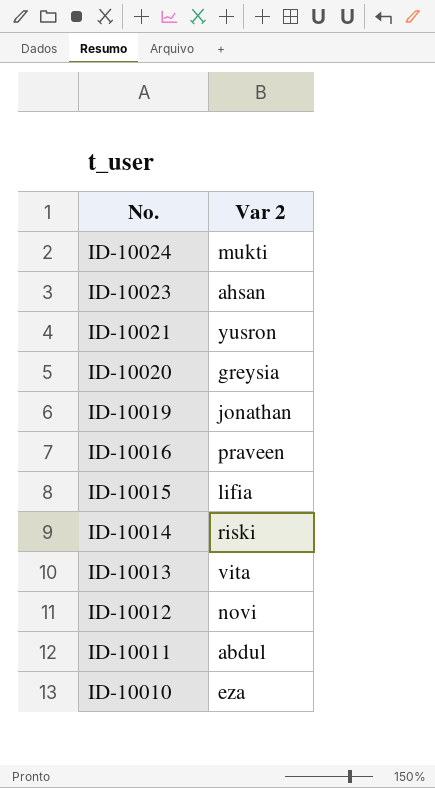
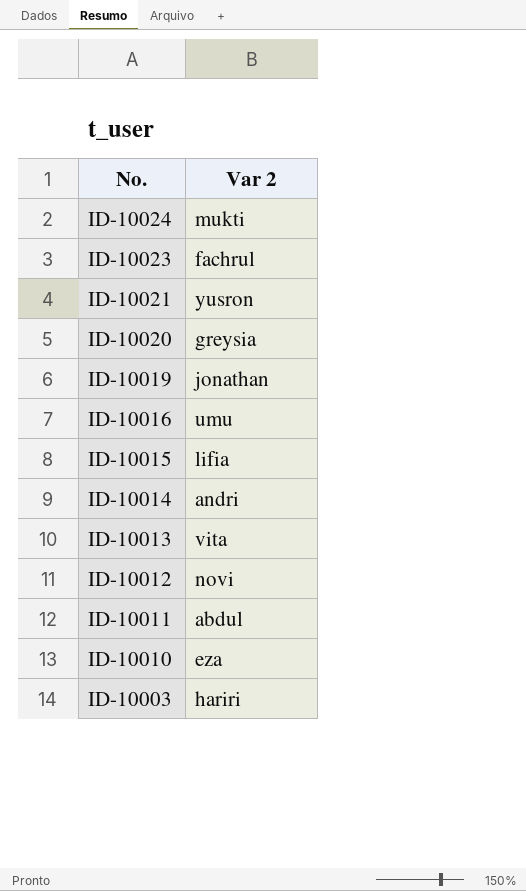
ID-10023 | Var 2: ahsan -> fachrul
ID-10016 | Var 2: praveen -> umu
ID-10014 | Var 2: riski -> andri
row ID-10003: none -> hariri

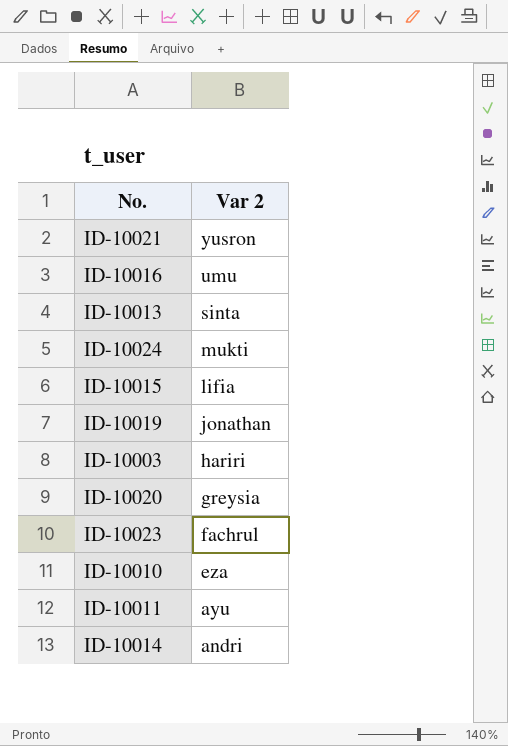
row order: No. descending -> Var 2 descending
row ID-10012: novi -> none
ID-10013 | Var 2: vita -> sinta
ID-10011 | Var 2: abdul -> ayu

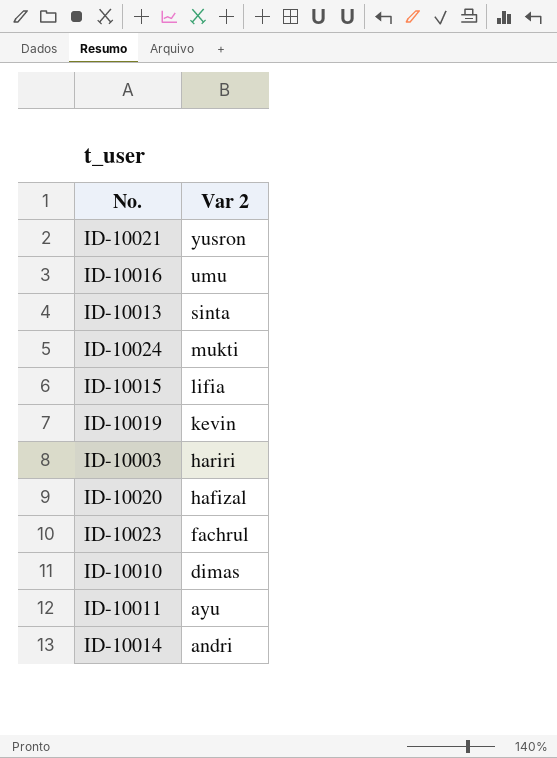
ID-10019 | Var 2: jonathan -> kevin
ID-10020 | Var 2: greysia -> hafizal
ID-10010 | Var 2: eza -> dimas

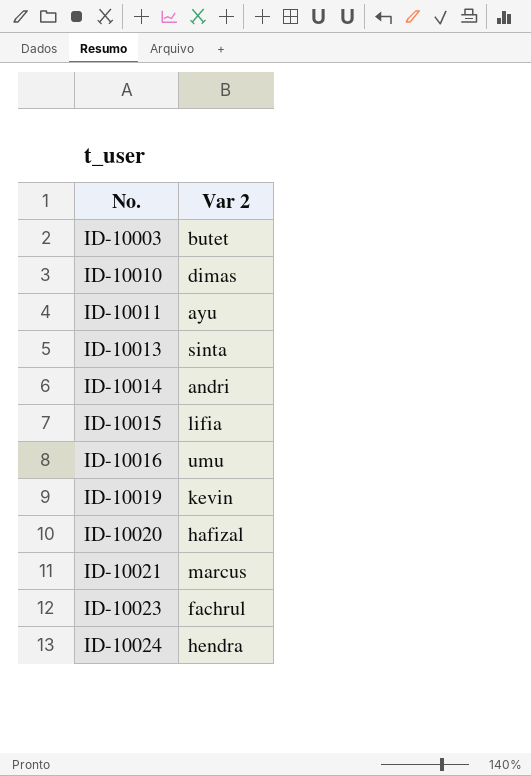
row order: Var 2 descending -> No. ascending
ID-10003 | Var 2: hariri -> butet
ID-10021 | Var 2: yusron -> marcus
ID-10024 | Var 2: mukti -> hendra

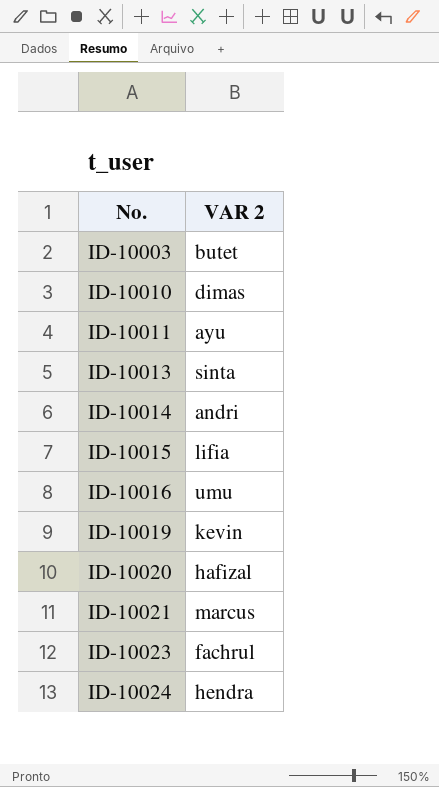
column name: Var 2 -> VAR 2

